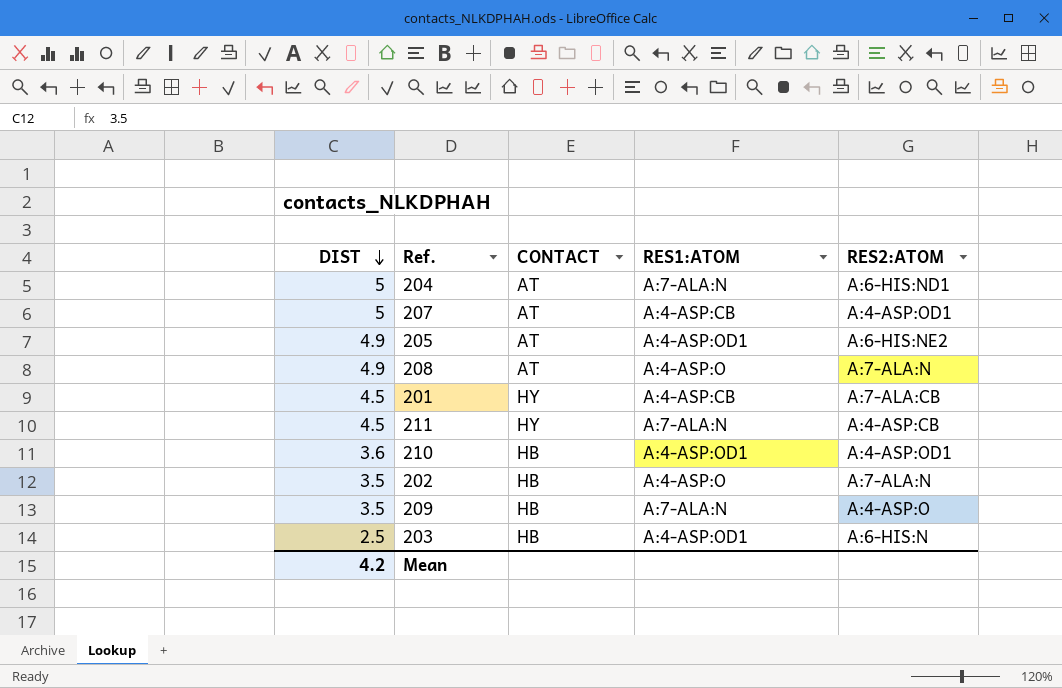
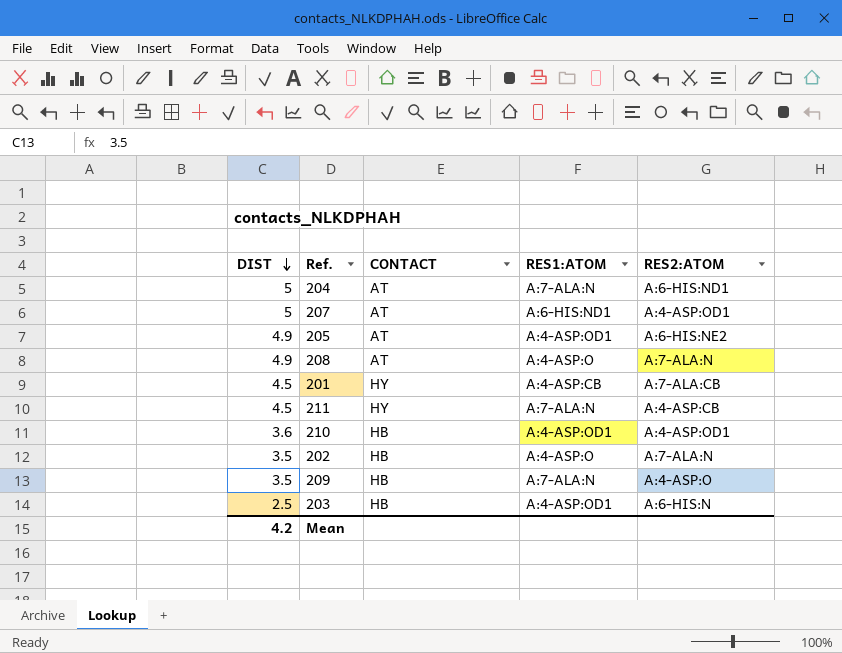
207 | RES1:ATOM: A:4-ASP:CB -> A:6-HIS:ND1

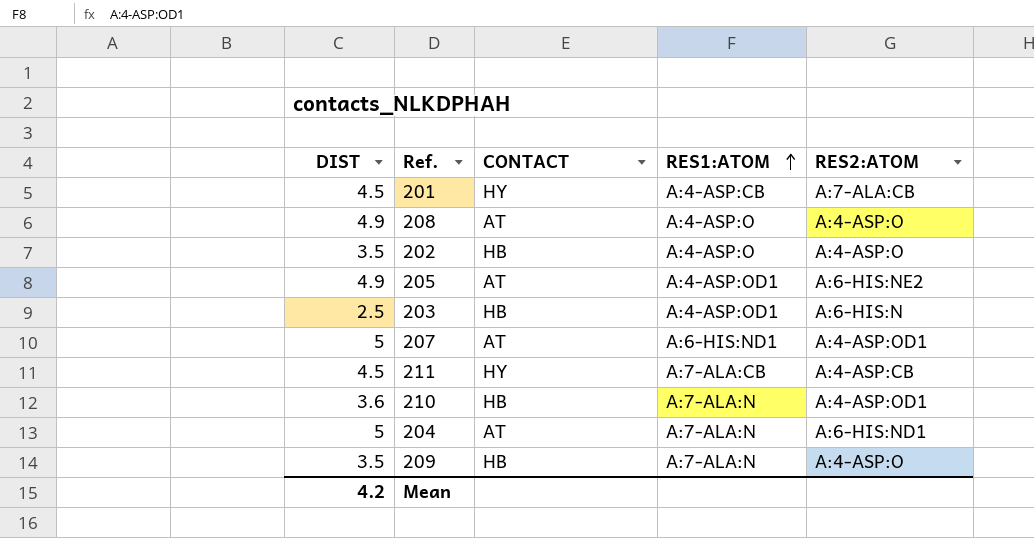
row order: DIST descending -> RES1:ATOM ascending
208 | RES2:ATOM: A:7-ALA:N -> A:4-ASP:O
202 | RES2:ATOM: A:7-ALA:N -> A:4-ASP:O
211 | RES1:ATOM: A:7-ALA:N -> A:7-ALA:CB
210 | RES1:ATOM: A:4-ASP:OD1 -> A:7-ALA:N

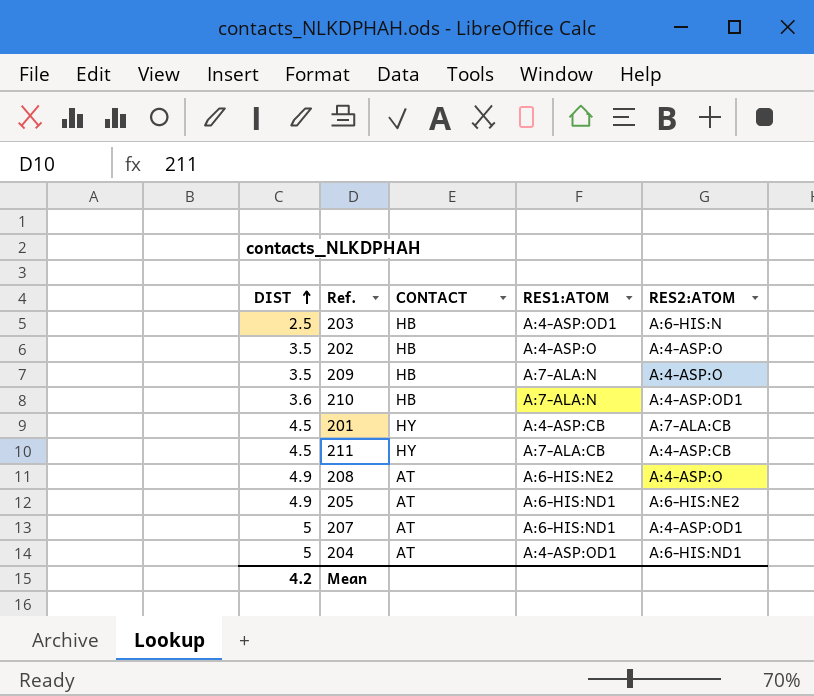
row order: RES1:ATOM ascending -> DIST ascending
208 | RES1:ATOM: A:4-ASP:O -> A:6-HIS:NE2
205 | RES1:ATOM: A:4-ASP:OD1 -> A:6-HIS:ND1
204 | RES1:ATOM: A:7-ALA:N -> A:4-ASP:OD1

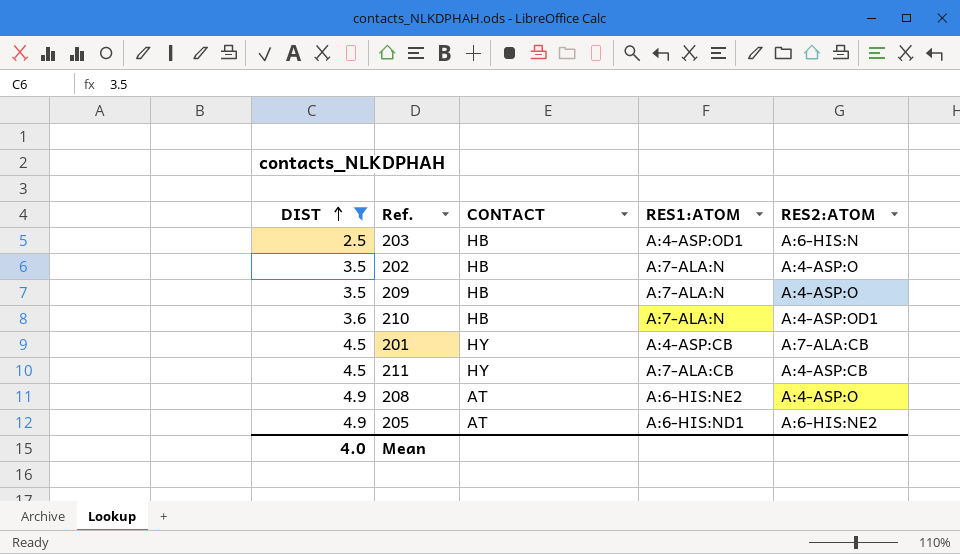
filter: none -> DIST != 5
202 | RES1:ATOM: A:4-ASP:O -> A:7-ALA:N
Mean | DIST: 4.2 -> 4.0

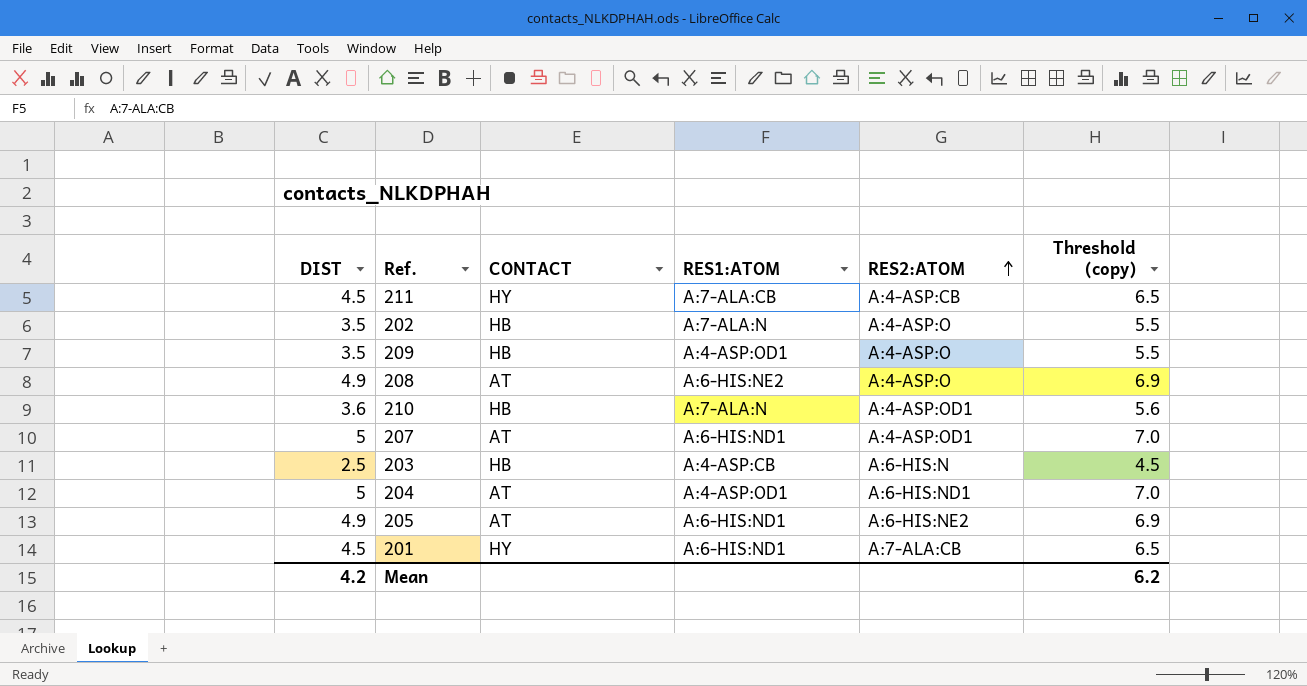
filter: DIST != 5 -> none
row order: DIST ascending -> RES2:ATOM ascending
column Threshold (copy) | formula: none -> [DIST] + 2
209 | RES1:ATOM: A:7-ALA:N -> A:4-ASP:OD1
203 | RES1:ATOM: A:4-ASP:OD1 -> A:4-ASP:CB
201 | RES1:ATOM: A:4-ASP:CB -> A:6-HIS:ND1
Mean | DIST: 4.0 -> 4.2

